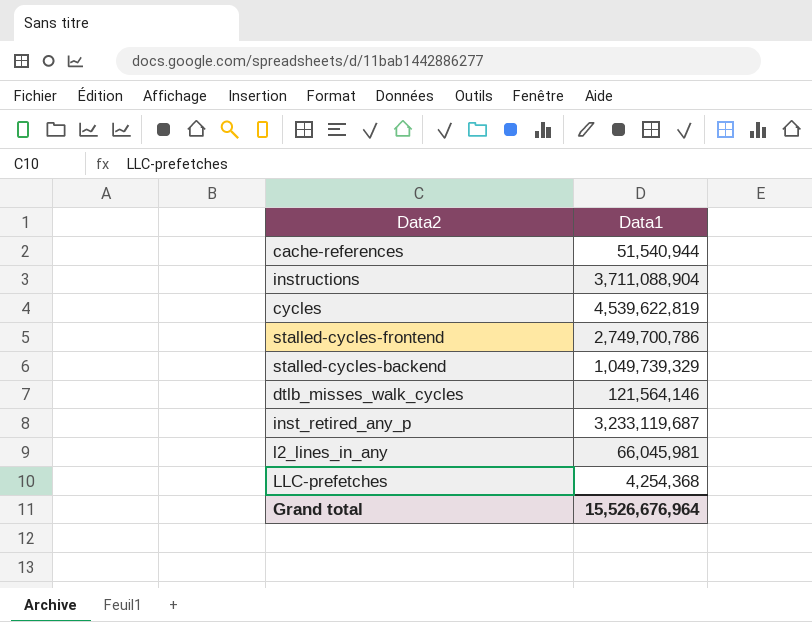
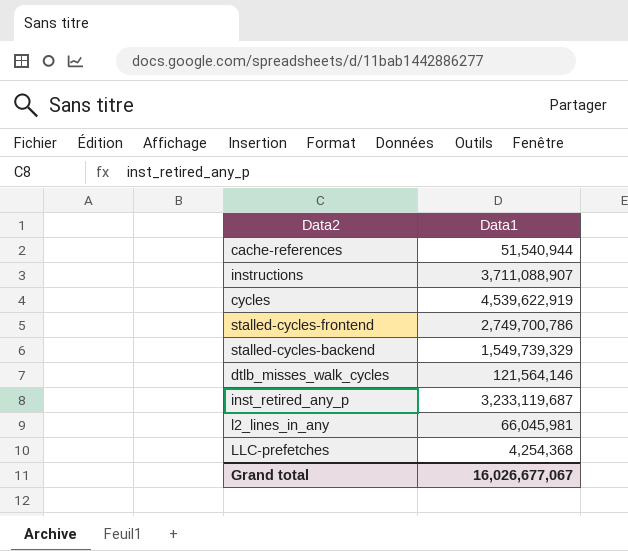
instructions | Data1: 3,711,088,904 -> 3,711,088,907
cycles | Data1: 4,539,622,819 -> 4,539,622,919
stalled-cycles-backend | Data1: 1,049,739,329 -> 1,549,739,329
Grand total | Data1: 15,526,676,964 -> 16,026,677,067

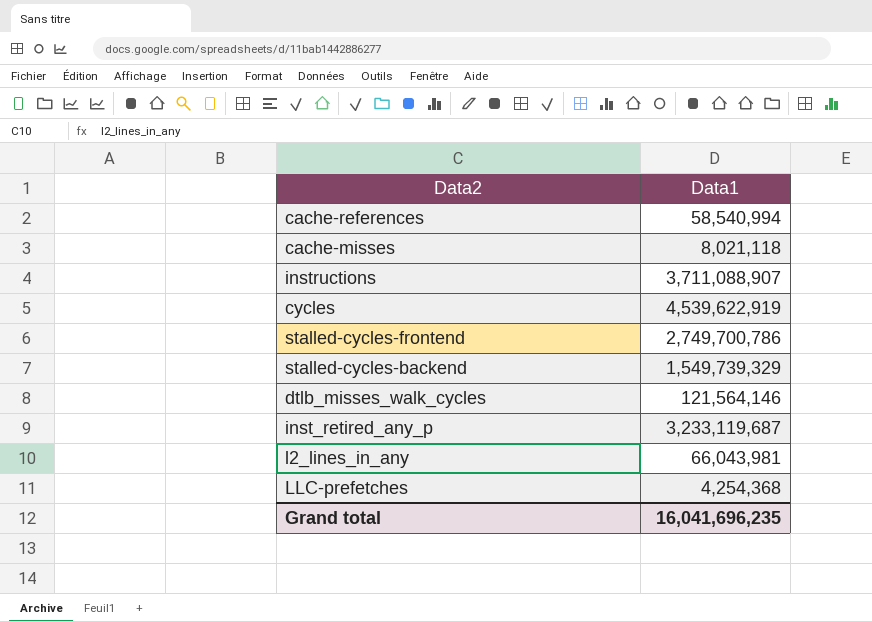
cache-references | Data1: 51,540,944 -> 58,540,994
row cache-misses: none -> 8,021,118
l2_lines_in_any | Data1: 66,045,981 -> 66,043,981
Grand total | Data1: 16,026,677,067 -> 16,041,696,235

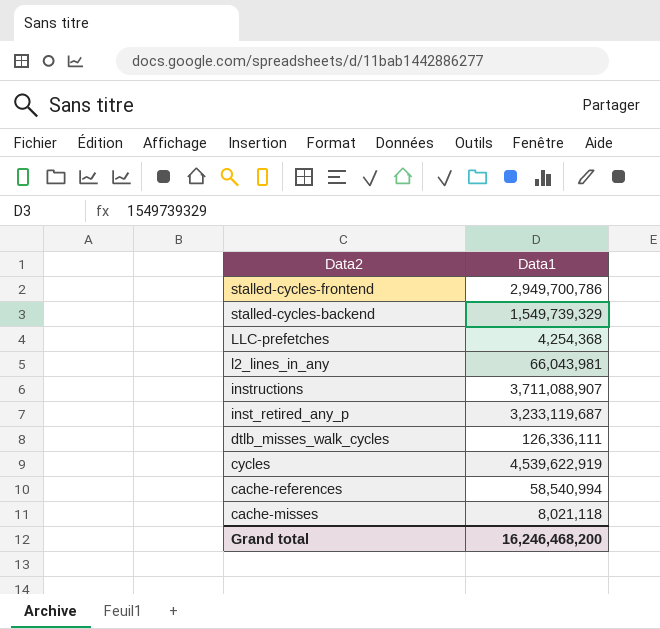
row order: none -> Data2 descending
stalled-cycles-frontend | Data1: 2,749,700,786 -> 2,949,700,786
dtlb_misses_walk_cycles | Data1: 121,564,146 -> 126,336,111
Grand total | Data1: 16,041,696,235 -> 16,246,468,200

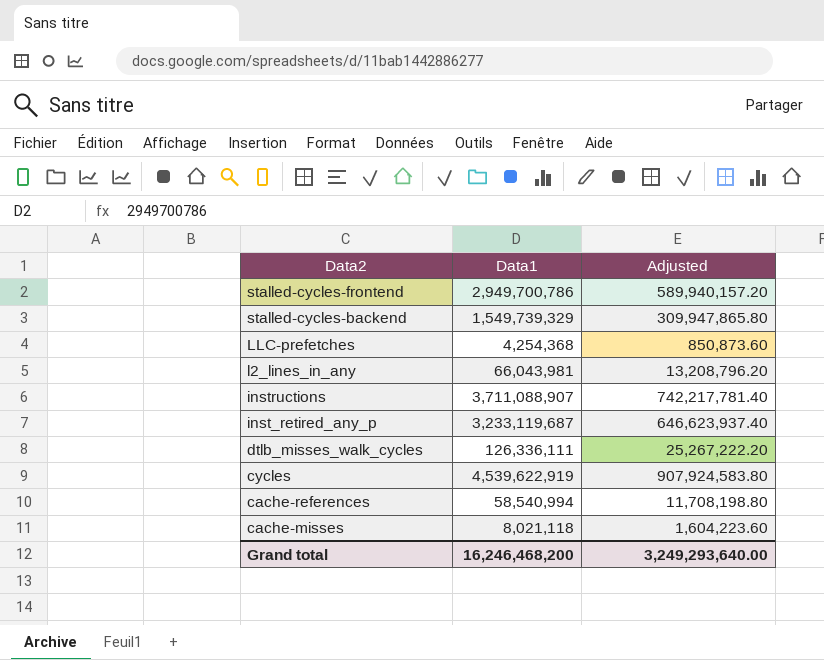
column Adjusted | formula: none -> [Data1] * 0.2

